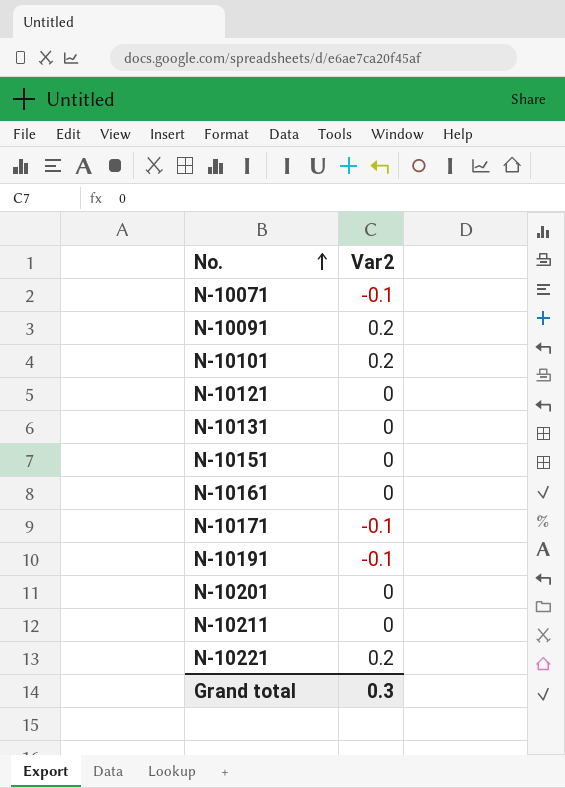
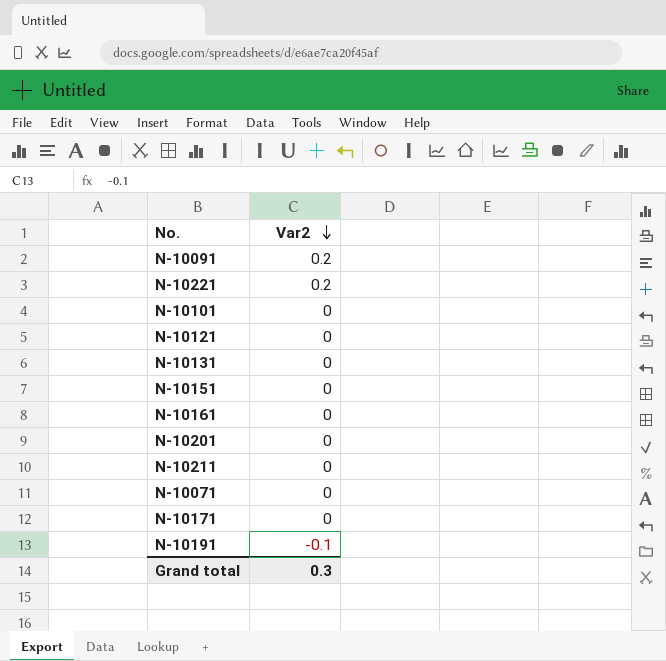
row order: No. ascending -> Var2 descending
N-10101 | Var2: 0.2 -> 0
N-10071 | Var2: -0.1 -> 0
N-10171 | Var2: -0.1 -> 0

